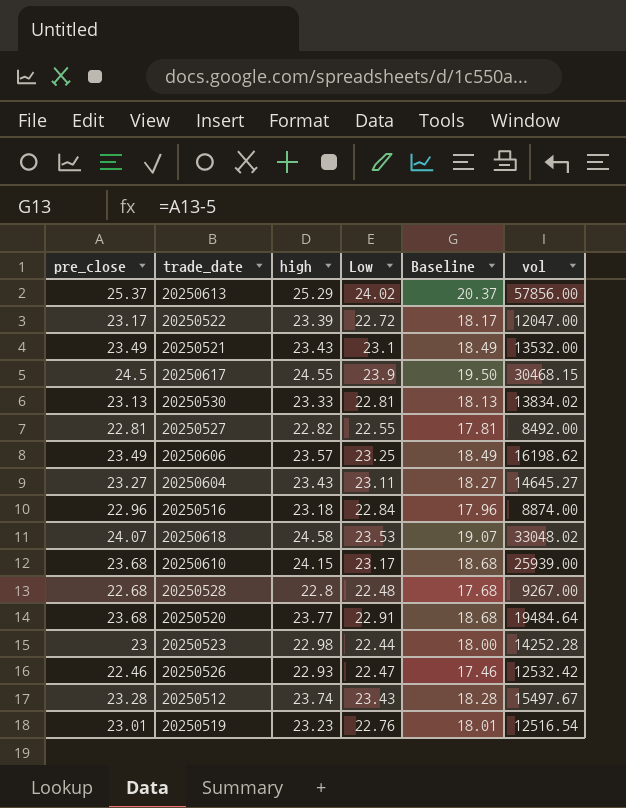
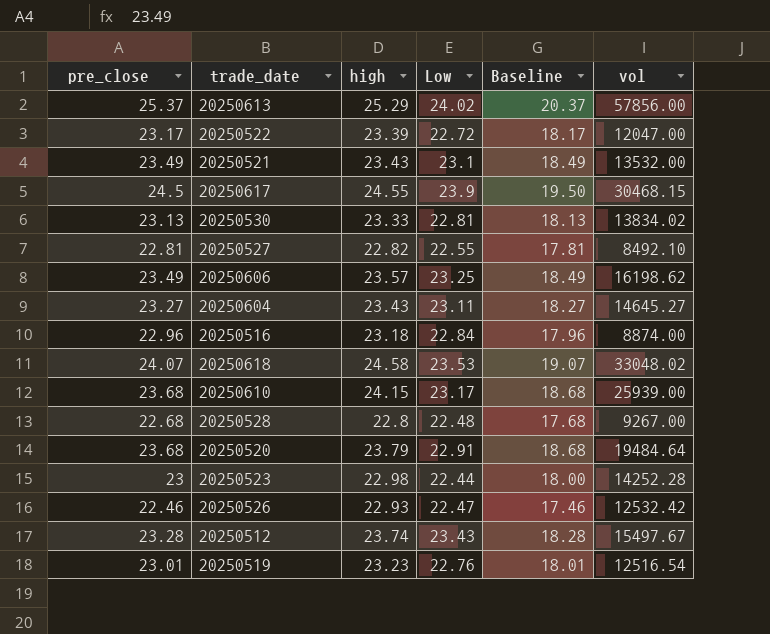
20250527 | vol: 8492.00 -> 8492.10
20250520 | high: 23.77 -> 23.79

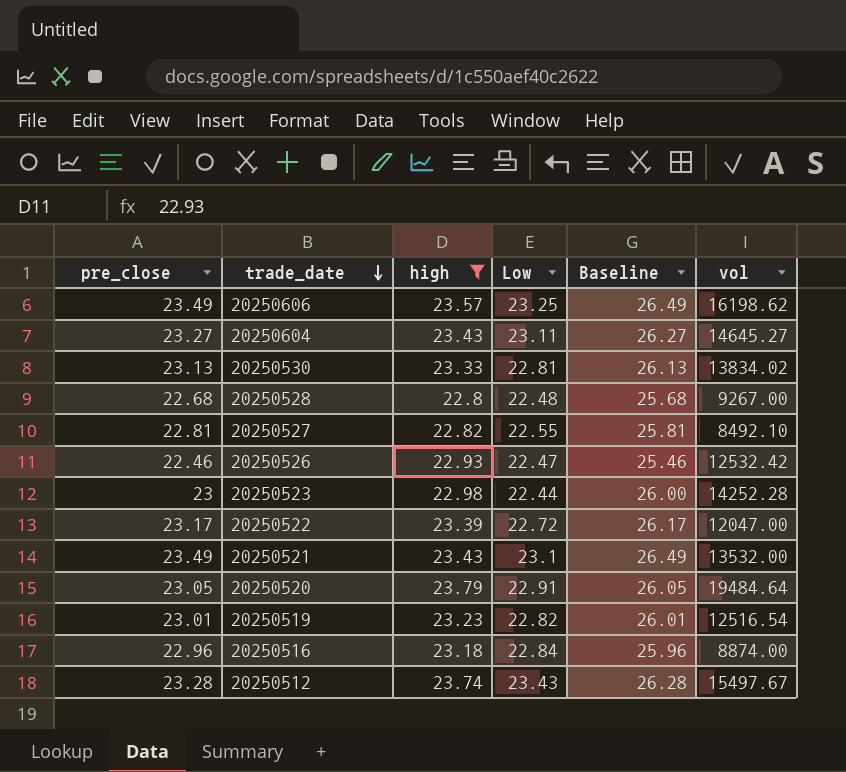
filter: none -> high <= 23.79
row order: none -> trade_date descending
column Baseline | formula: [pre_close] - 5 -> [pre_close] + 3
20250520 | pre_close: 23.68 -> 23.05
20250519 | Low: 22.76 -> 22.82

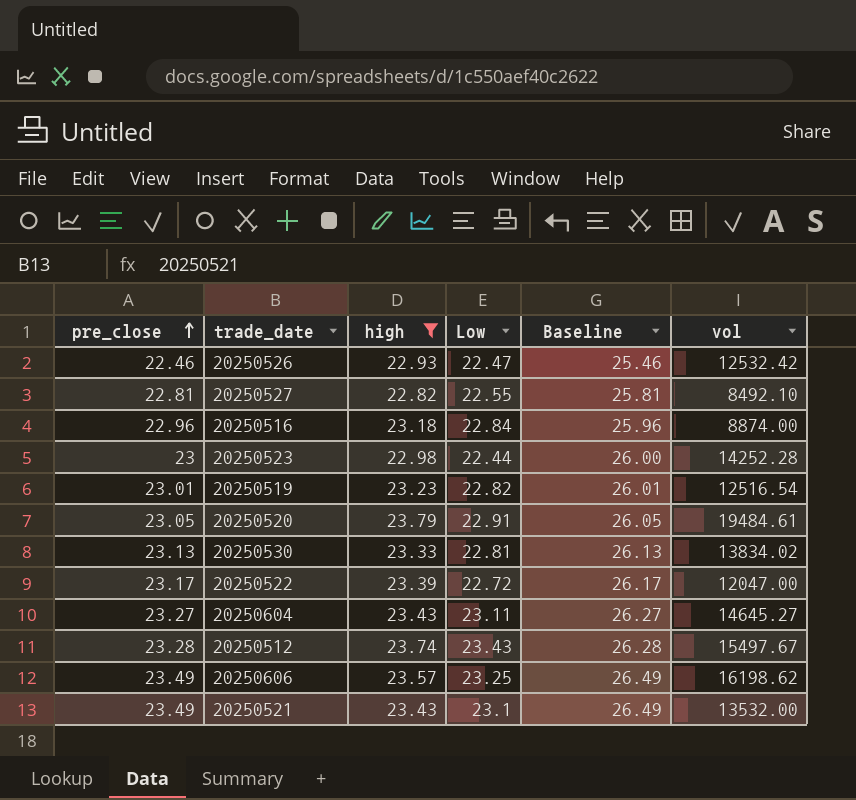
row order: trade_date descending -> pre_close ascending
row 20250528: 22.68 | 22.8 | 22.48 | 25.68 | 9267.00 -> none
20250520 | vol: 19484.64 -> 19484.61

